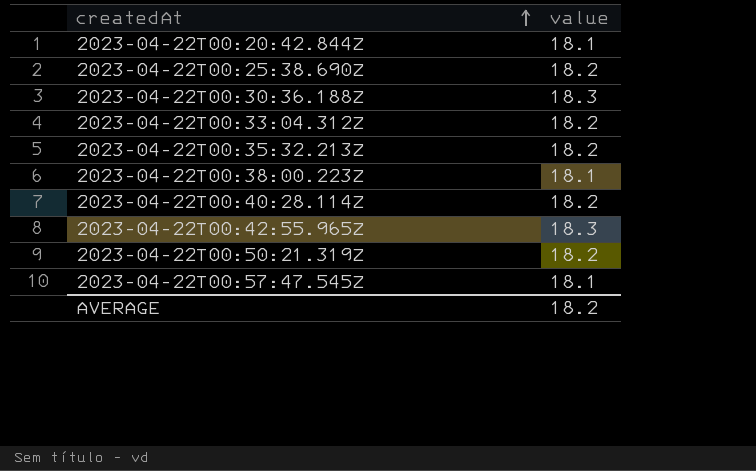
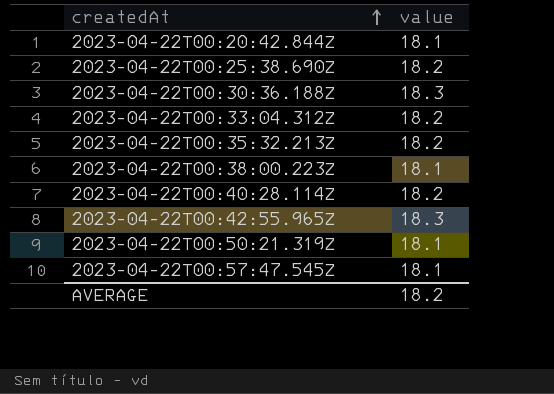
2023-04-22T00:50:21.319Z | value: 18.2 -> 18.1

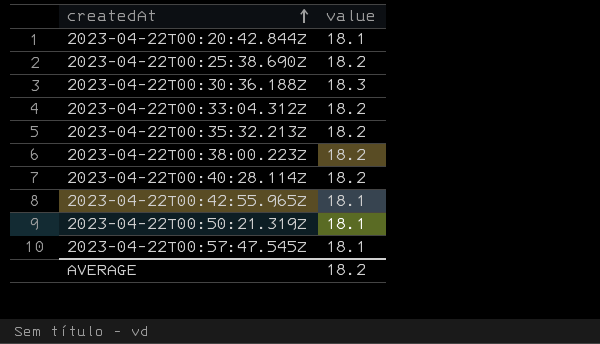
2023-04-22T00:38:00.223Z | value: 18.1 -> 18.2
2023-04-22T00:42:55.965Z | value: 18.3 -> 18.1

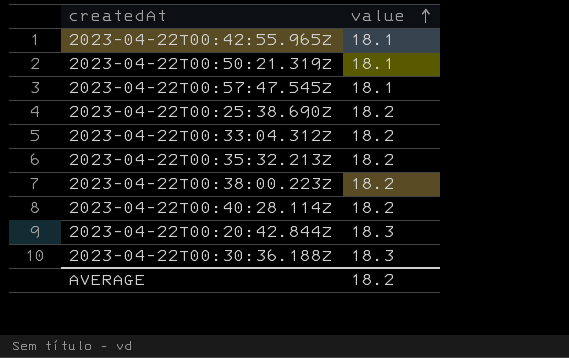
row order: createdAt ascending -> value ascending
2023-04-22T00:20:42.844Z | value: 18.1 -> 18.3

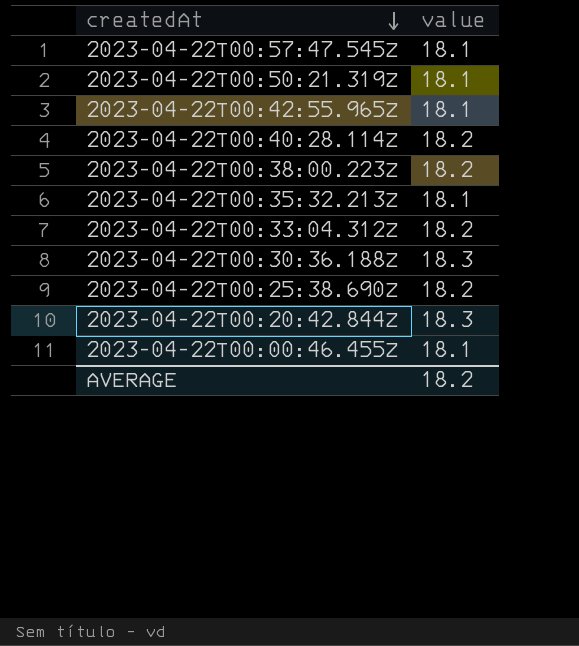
row order: value ascending -> createdAt descending
2023-04-22T00:35:32.213Z | value: 18.2 -> 18.1
row 2023-04-22T00:00:46.455Z: none -> 18.1

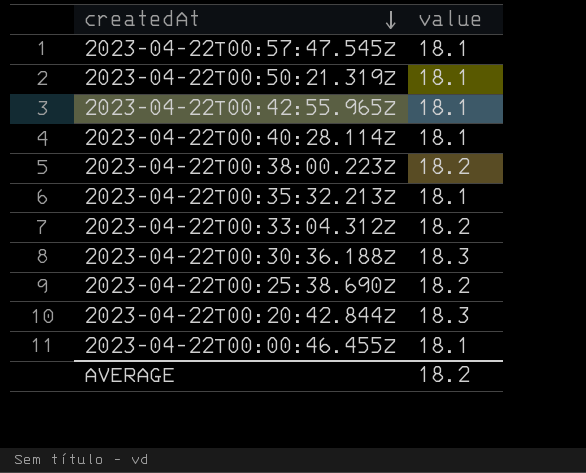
2023-04-22T00:40:28.114Z | value: 18.2 -> 18.1

